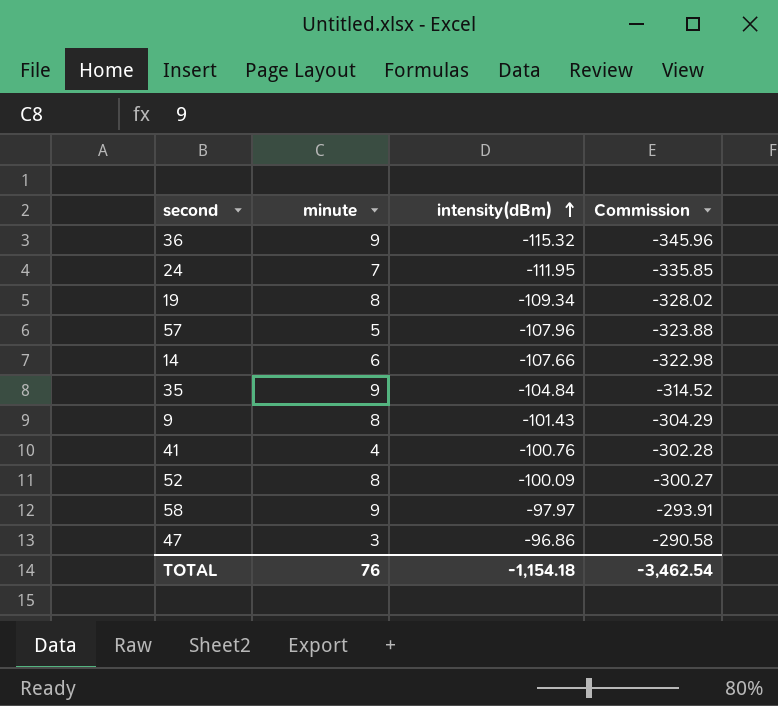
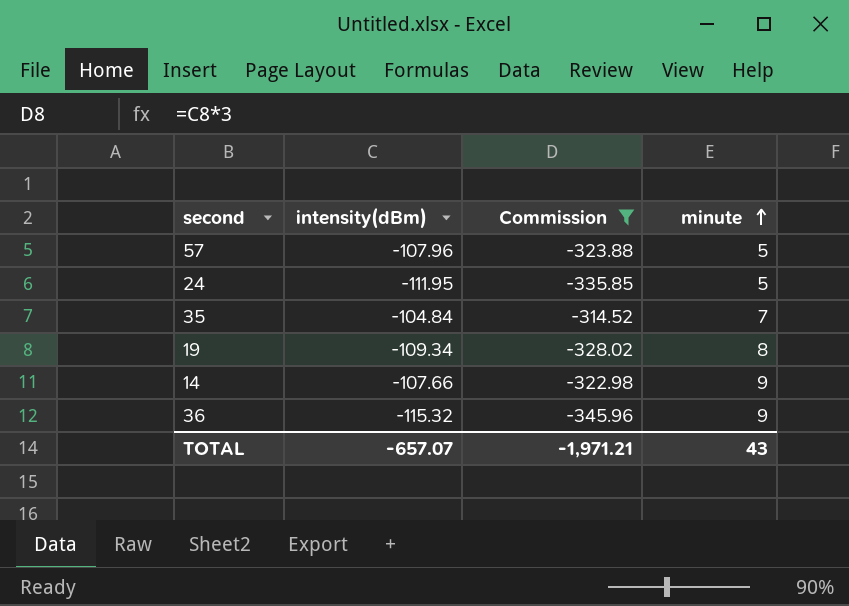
filter: none -> Commission <= -314.52
row order: intensity(dBm) ascending -> minute ascending
column minute | position: 2 -> 4
24 | minute: 7 -> 5
35 | minute: 9 -> 7
14 | minute: 6 -> 9
TOTAL | intensity(dBm): -1,154.18 -> -657.07
TOTAL | Commission: -3,462.54 -> -1,971.21
TOTAL | minute: 76 -> 43

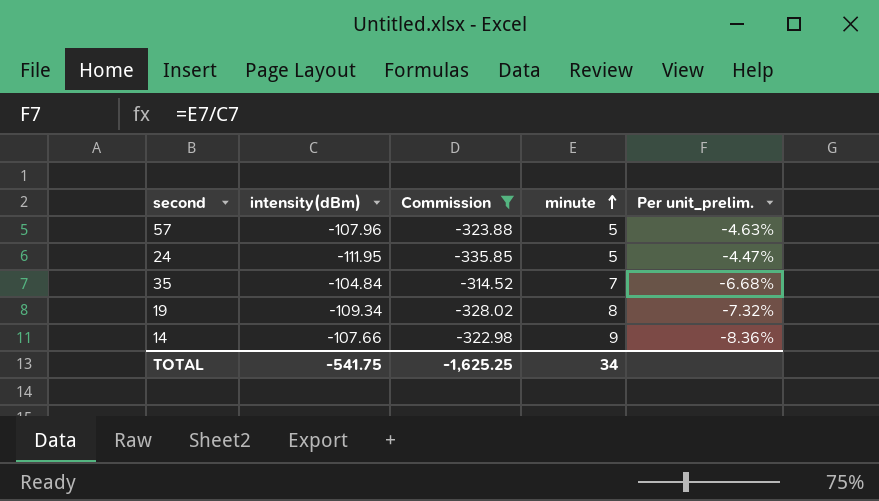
column Per unit_prelim. | formula: none -> [minute] / [intensity(dBm)]
row 36: -115.32 | -345.96 | 9 -> none
TOTAL | intensity(dBm): -657.07 -> -541.75
TOTAL | Commission: -1,971.21 -> -1,625.25
TOTAL | minute: 43 -> 34

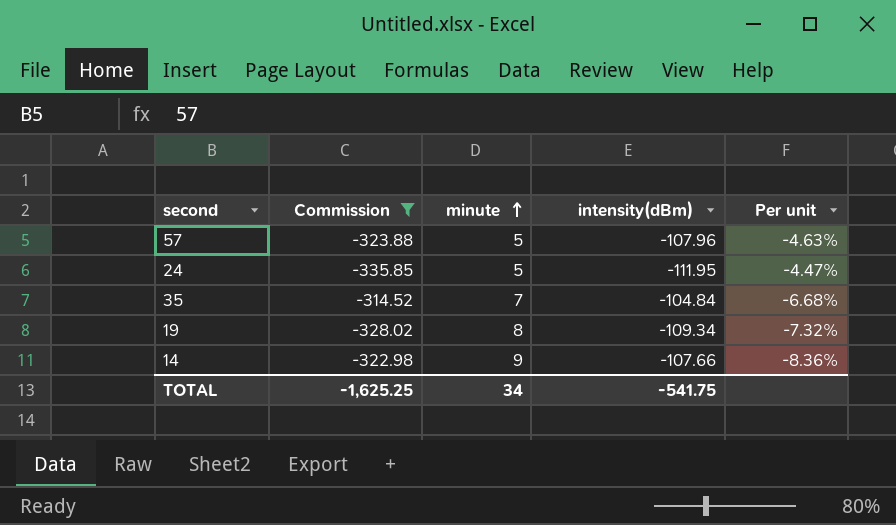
column intensity(dBm) | position: 2 -> 4
column name: Per unit_prelim. -> Per unit

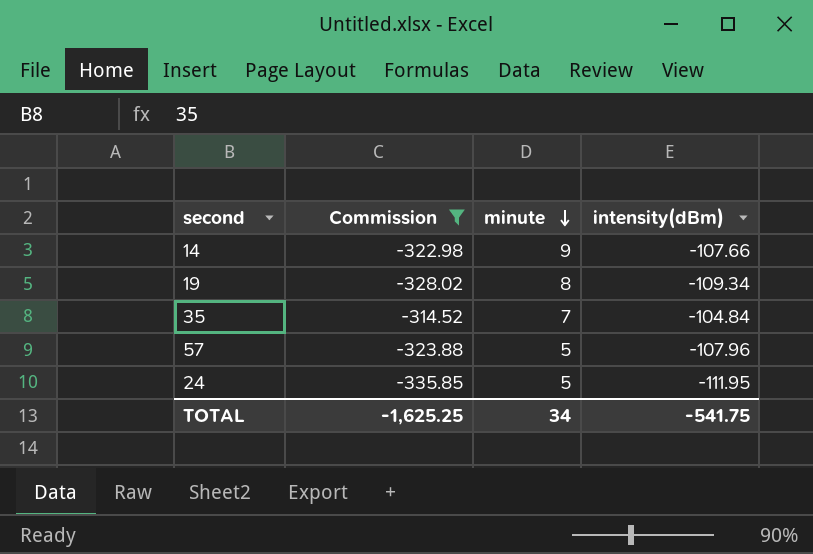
row order: minute ascending -> minute descending
column Per unit | formula: [minute] / [intensity(dBm)] -> none

